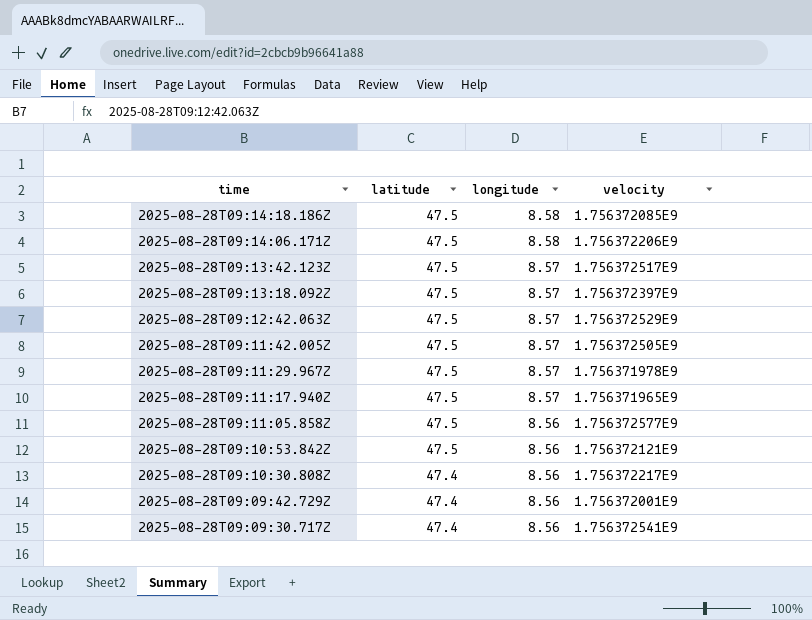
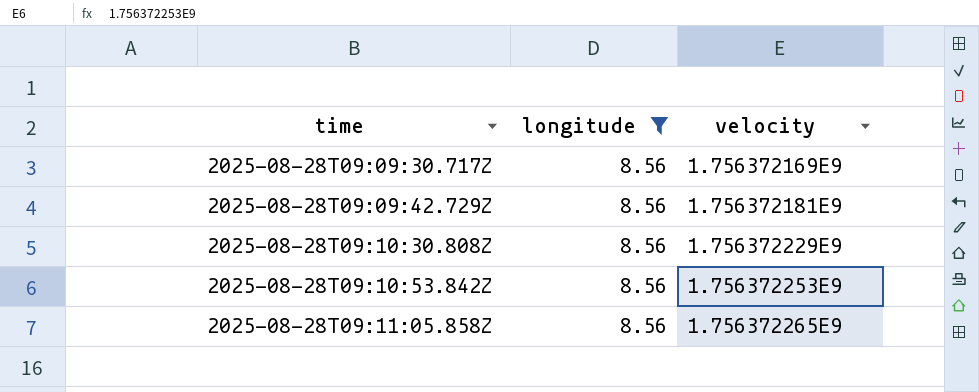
filter: none -> longitude = 8.56
row order: time descending -> time ascending
column latitude | position: 2 -> none
2025-08-28T09:09:30.717Z | velocity: 1.756372541E9 -> 1.756372169E9
2025-08-28T09:09:42.729Z | velocity: 1.756372001E9 -> 1.756372181E9
2025-08-28T09:10:30.808Z | velocity: 1.756372217E9 -> 1.756372229E9
2025-08-28T09:10:53.842Z | velocity: 1.756372121E9 -> 1.756372253E9
2025-08-28T09:11:05.858Z | velocity: 1.756372577E9 -> 1.756372265E9

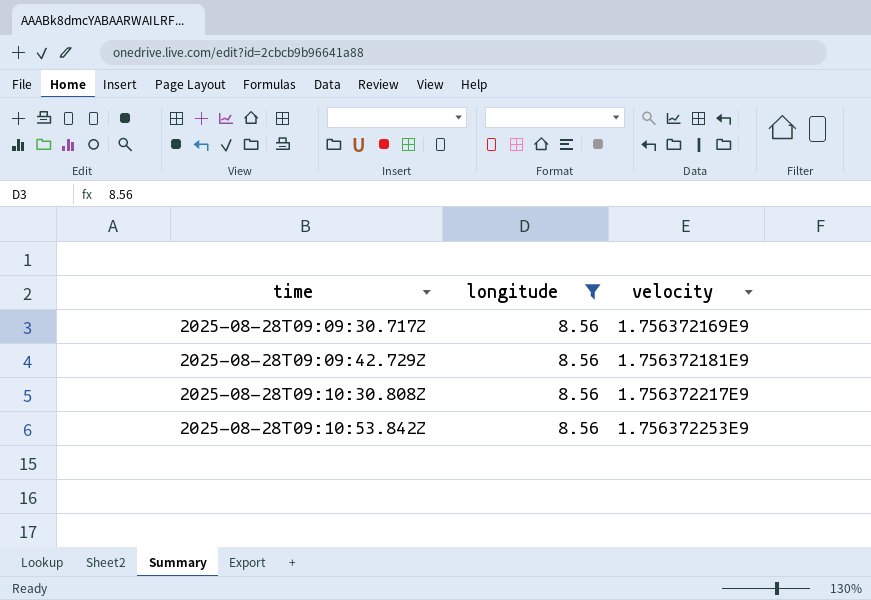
row 2025-08-28T09:11:05.858Z: 8.56 | 1.756372265E9 -> none
2025-08-28T09:10:30.808Z | velocity: 1.756372229E9 -> 1.756372217E9

